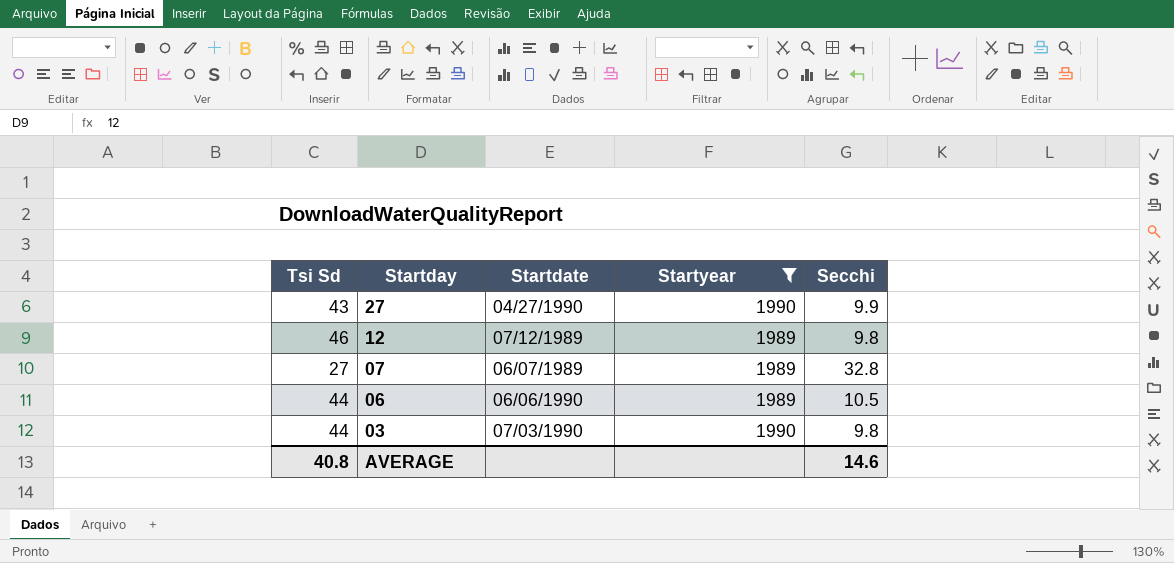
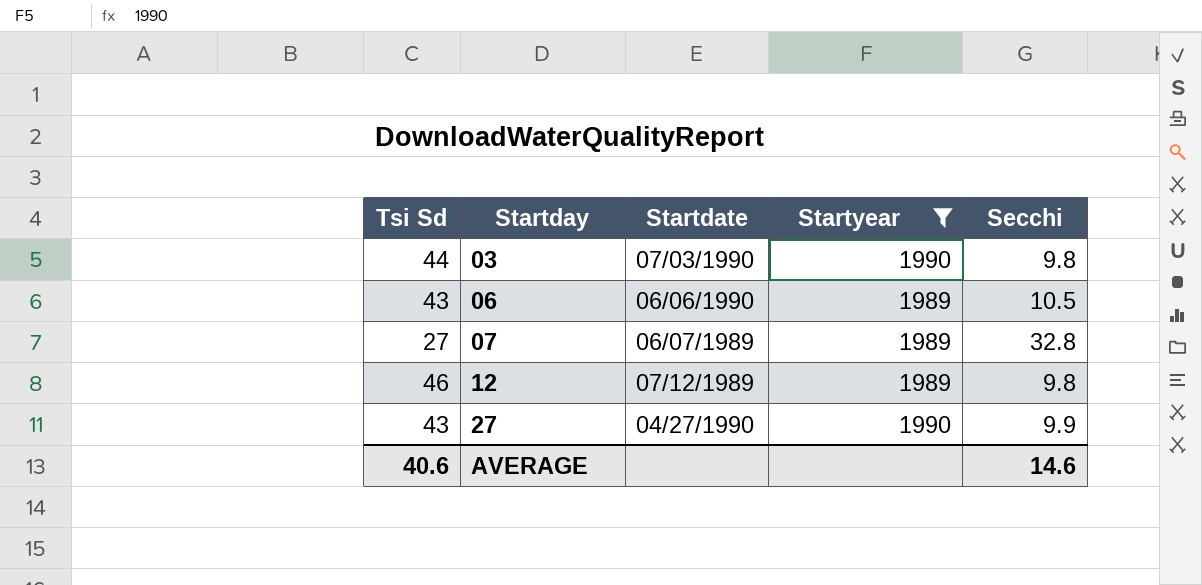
row order: Startday descending -> Startday ascending
06 | Tsi Sd: 44 -> 43
AVERAGE | Tsi Sd: 40.8 -> 40.6

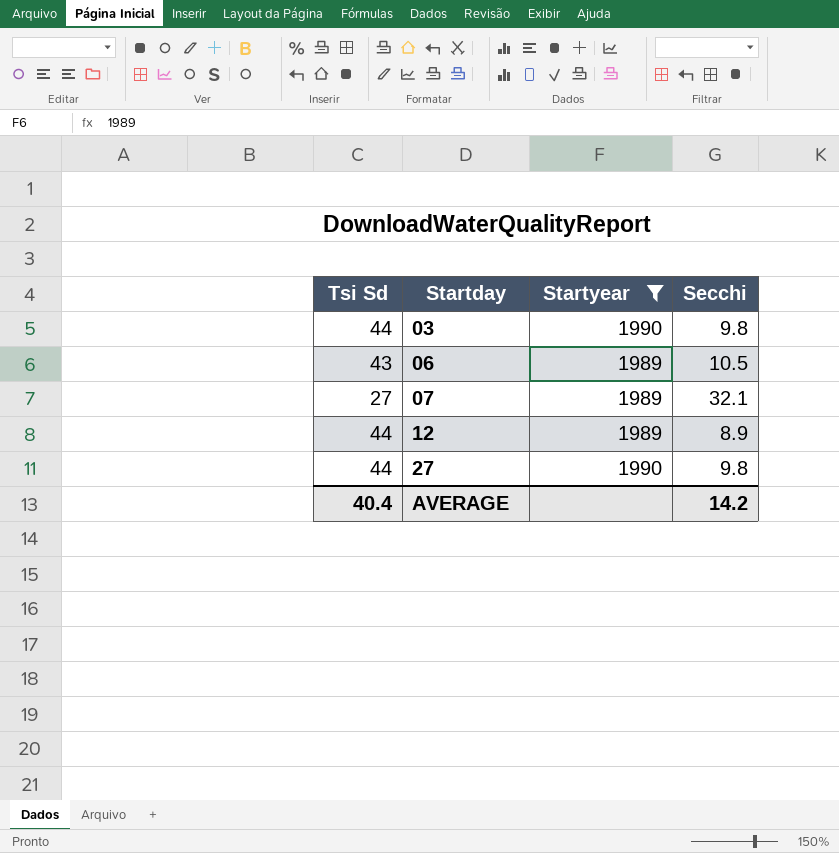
column Startdate | position: 3 -> none
07 | Secchi: 32.8 -> 32.1
12 | Tsi Sd: 46 -> 44
12 | Secchi: 9.8 -> 8.9
27 | Tsi Sd: 43 -> 44
27 | Secchi: 9.9 -> 9.8
AVERAGE | Tsi Sd: 40.6 -> 40.4
AVERAGE | Secchi: 14.6 -> 14.2

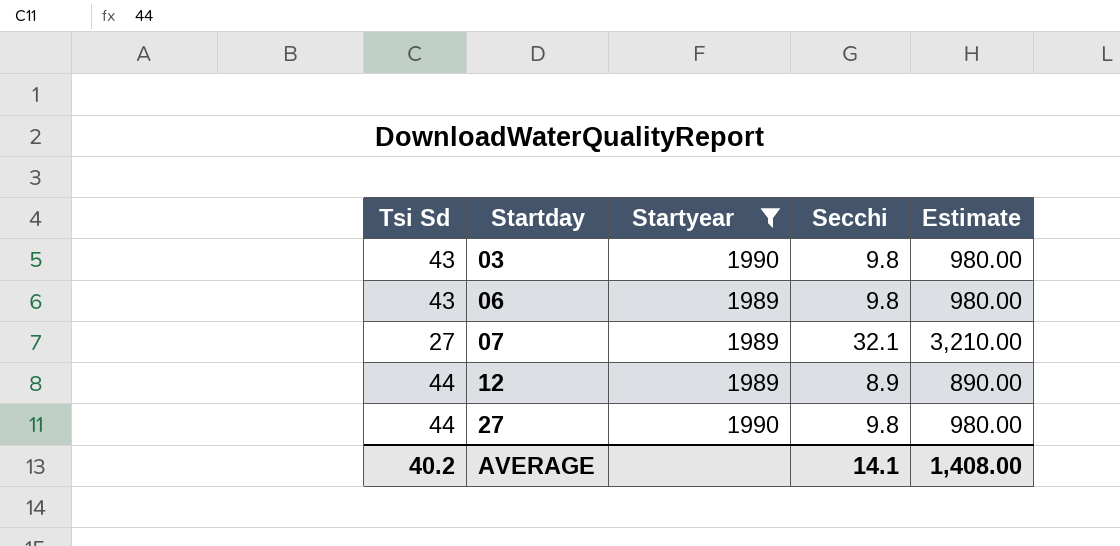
column Estimate | formula: none -> [Secchi] * 100
03 | Tsi Sd: 44 -> 43
06 | Secchi: 10.5 -> 9.8
AVERAGE | Tsi Sd: 40.4 -> 40.2
AVERAGE | Secchi: 14.2 -> 14.1

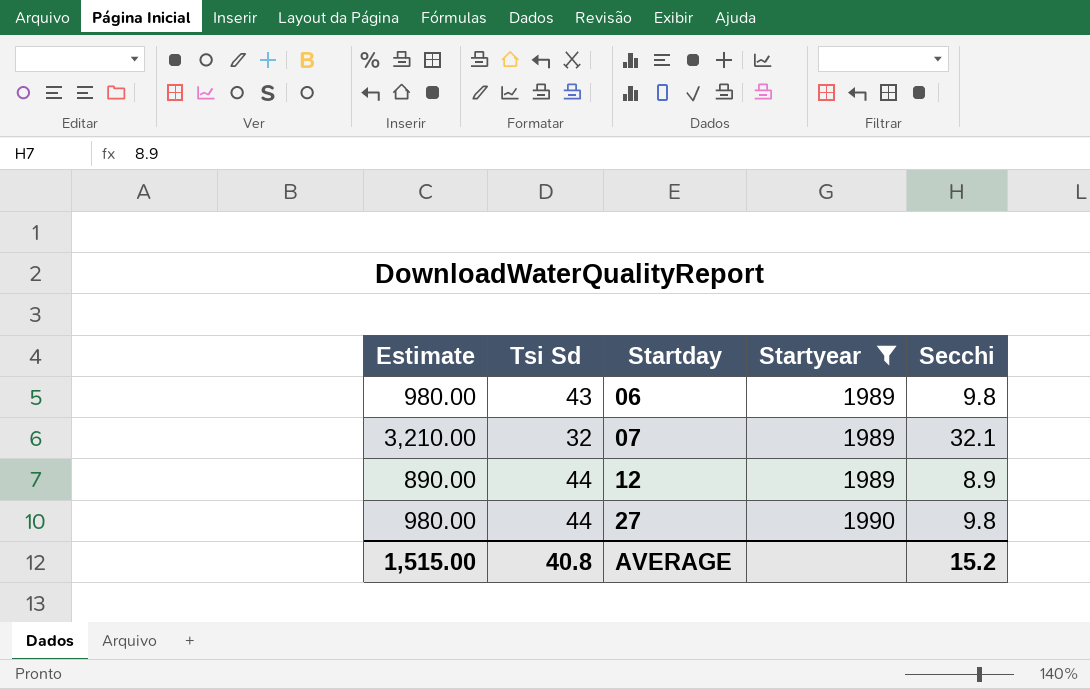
column Estimate | position: 5 -> 1
row 03: 43 | 1990 | 9.8 | 980.00 -> none
07 | Tsi Sd: 27 -> 32
AVERAGE | Estimate: 1,408.00 -> 1,515.00
AVERAGE | Tsi Sd: 40.2 -> 40.8
AVERAGE | Secchi: 14.1 -> 15.2

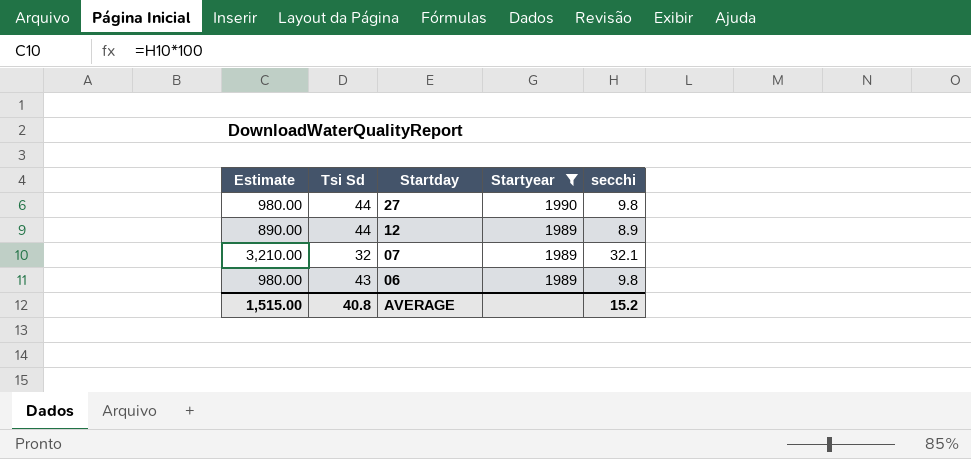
row order: Startday ascending -> Startday descending
column name: Secchi -> secchi

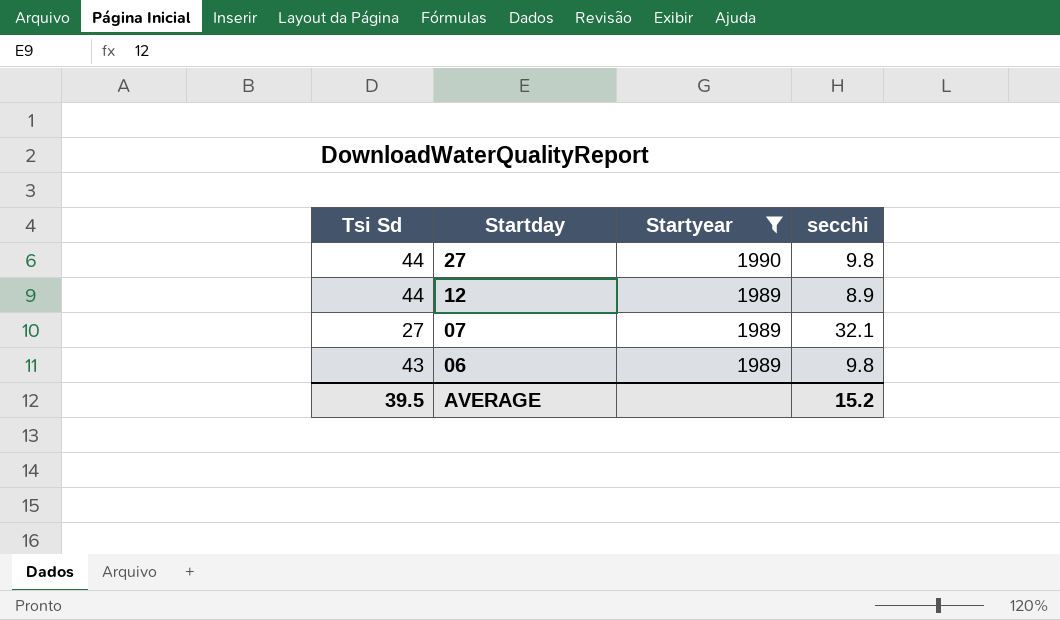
column Estimate | formula: [secchi] * 100 -> none
07 | Tsi Sd: 32 -> 27
AVERAGE | Tsi Sd: 40.8 -> 39.5

